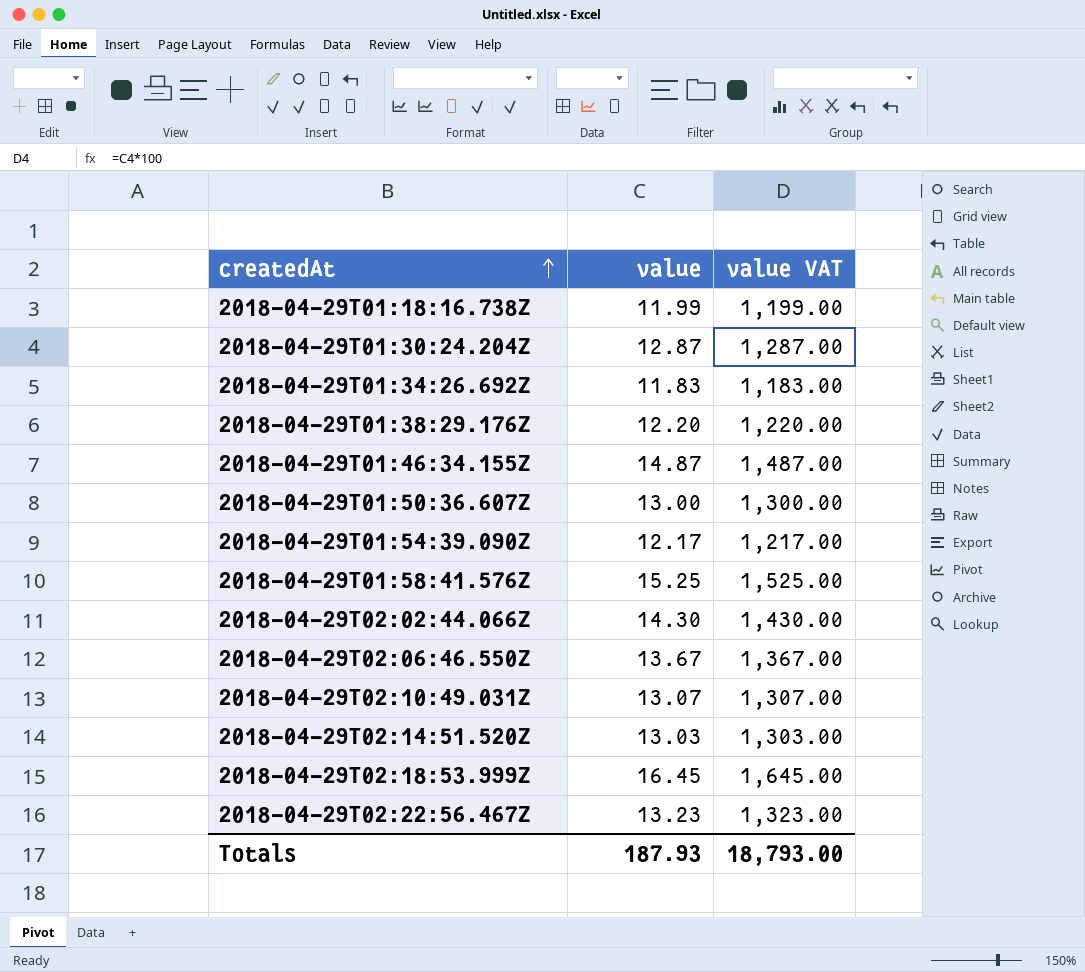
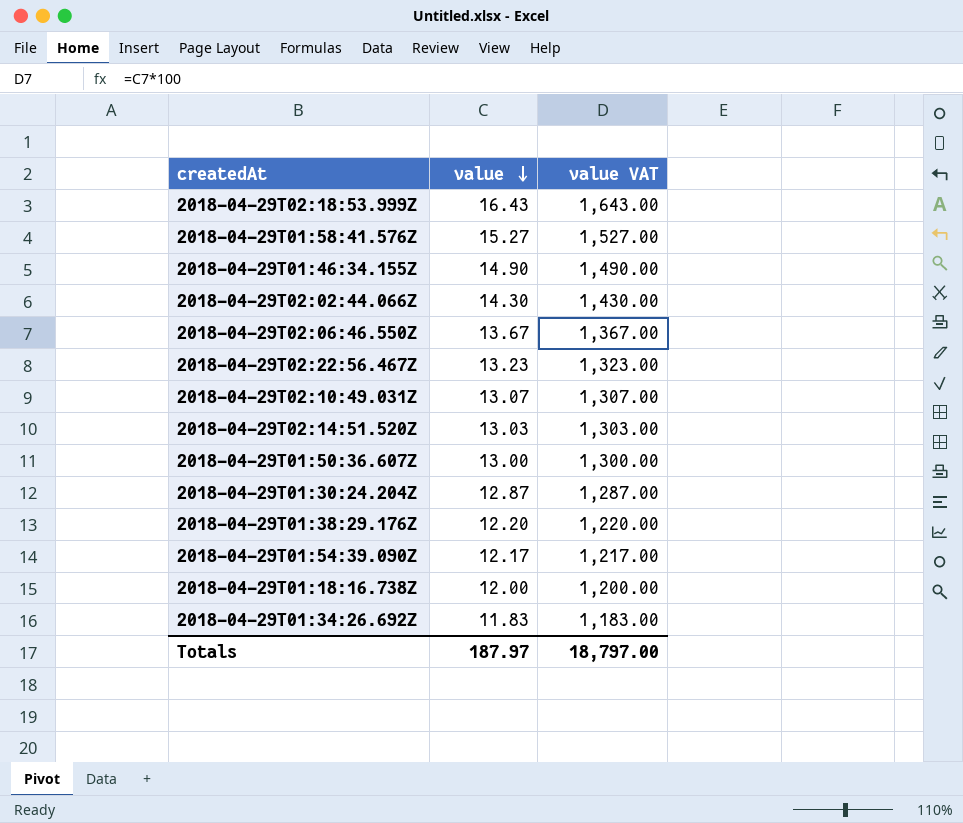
row order: createdAt ascending -> value descending
2018-04-29T02:18:53.999Z | value: 16.45 -> 16.43
2018-04-29T02:18:53.999Z | value VAT: 1,645.00 -> 1,643.00
2018-04-29T01:58:41.576Z | value: 15.25 -> 15.27
2018-04-29T01:58:41.576Z | value VAT: 1,525.00 -> 1,527.00
2018-04-29T01:46:34.155Z | value: 14.87 -> 14.90
2018-04-29T01:46:34.155Z | value VAT: 1,487.00 -> 1,490.00
2018-04-29T01:18:16.738Z | value: 11.99 -> 12.00
2018-04-29T01:18:16.738Z | value VAT: 1,199.00 -> 1,200.00
Totals | value: 187.93 -> 187.97
Totals | value VAT: 18,793.00 -> 18,797.00

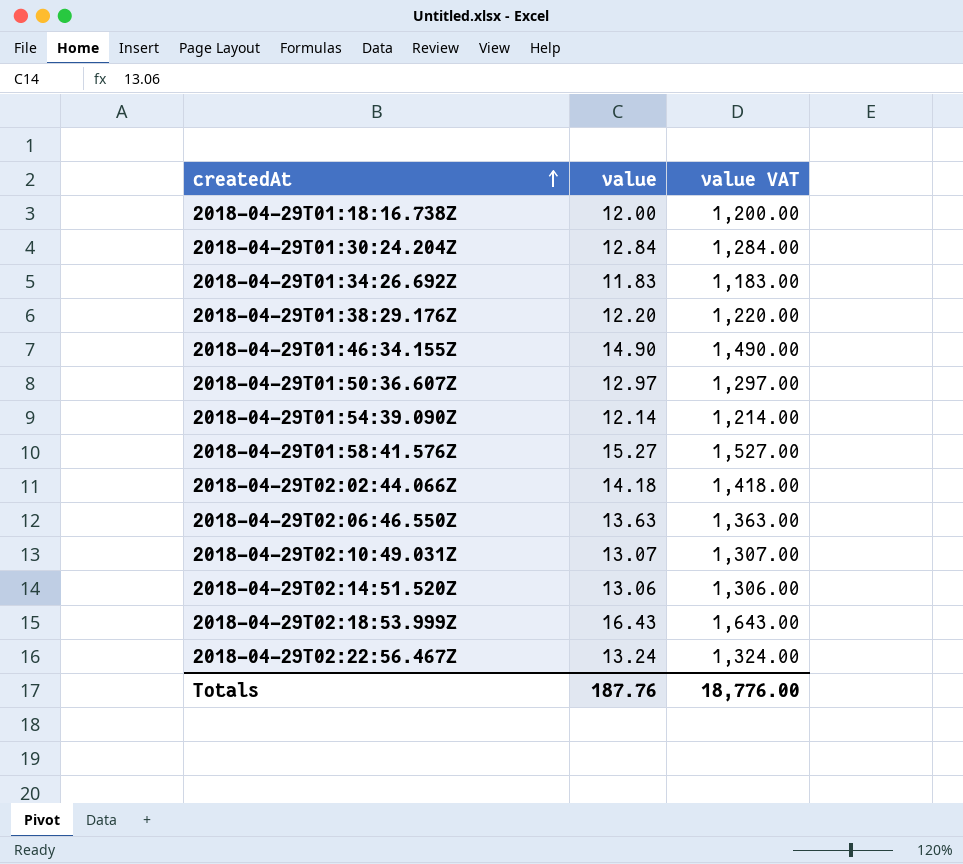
row order: value descending -> createdAt ascending
2018-04-29T01:30:24.204Z | value: 12.87 -> 12.84
2018-04-29T01:30:24.204Z | value VAT: 1,287.00 -> 1,284.00
2018-04-29T01:50:36.607Z | value: 13.00 -> 12.97
2018-04-29T01:50:36.607Z | value VAT: 1,300.00 -> 1,297.00
2018-04-29T01:54:39.090Z | value: 12.17 -> 12.14
2018-04-29T01:54:39.090Z | value VAT: 1,217.00 -> 1,214.00
2018-04-29T02:02:44.066Z | value: 14.30 -> 14.18
2018-04-29T02:02:44.066Z | value VAT: 1,430.00 -> 1,418.00
2018-04-29T02:06:46.550Z | value: 13.67 -> 13.63
2018-04-29T02:06:46.550Z | value VAT: 1,367.00 -> 1,363.00
2018-04-29T02:14:51.520Z | value: 13.03 -> 13.06
2018-04-29T02:14:51.520Z | value VAT: 1,303.00 -> 1,306.00
2018-04-29T02:22:56.467Z | value: 13.23 -> 13.24
2018-04-29T02:22:56.467Z | value VAT: 1,323.00 -> 1,324.00
Totals | value: 187.97 -> 187.76
Totals | value VAT: 18,797.00 -> 18,776.00

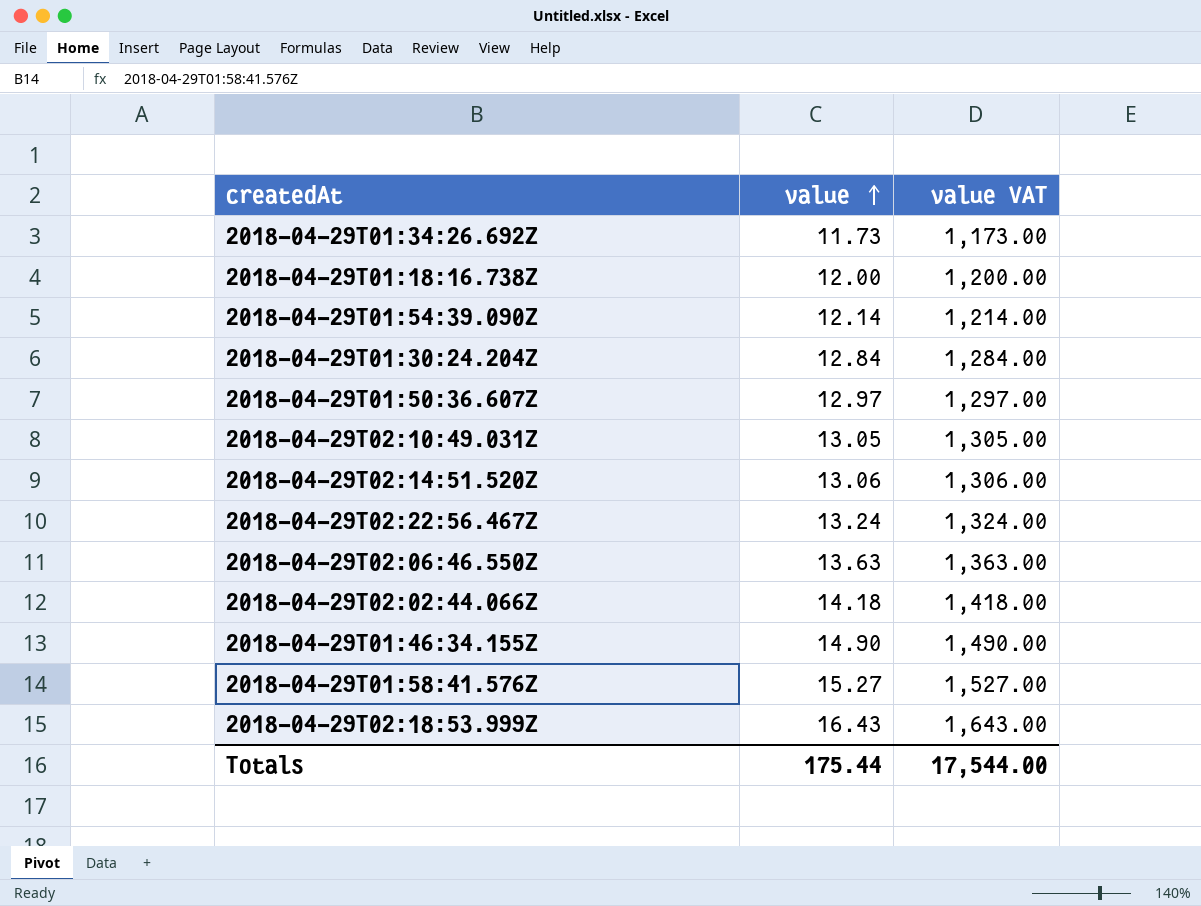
row order: createdAt ascending -> value ascending
row 2018-04-29T01:38:29.176Z: 12.20 | 1,220.00 -> none
2018-04-29T01:34:26.692Z | value: 11.83 -> 11.73
2018-04-29T01:34:26.692Z | value VAT: 1,183.00 -> 1,173.00
2018-04-29T02:10:49.031Z | value: 13.07 -> 13.05
2018-04-29T02:10:49.031Z | value VAT: 1,307.00 -> 1,305.00
Totals | value: 187.76 -> 175.44
Totals | value VAT: 18,776.00 -> 17,544.00

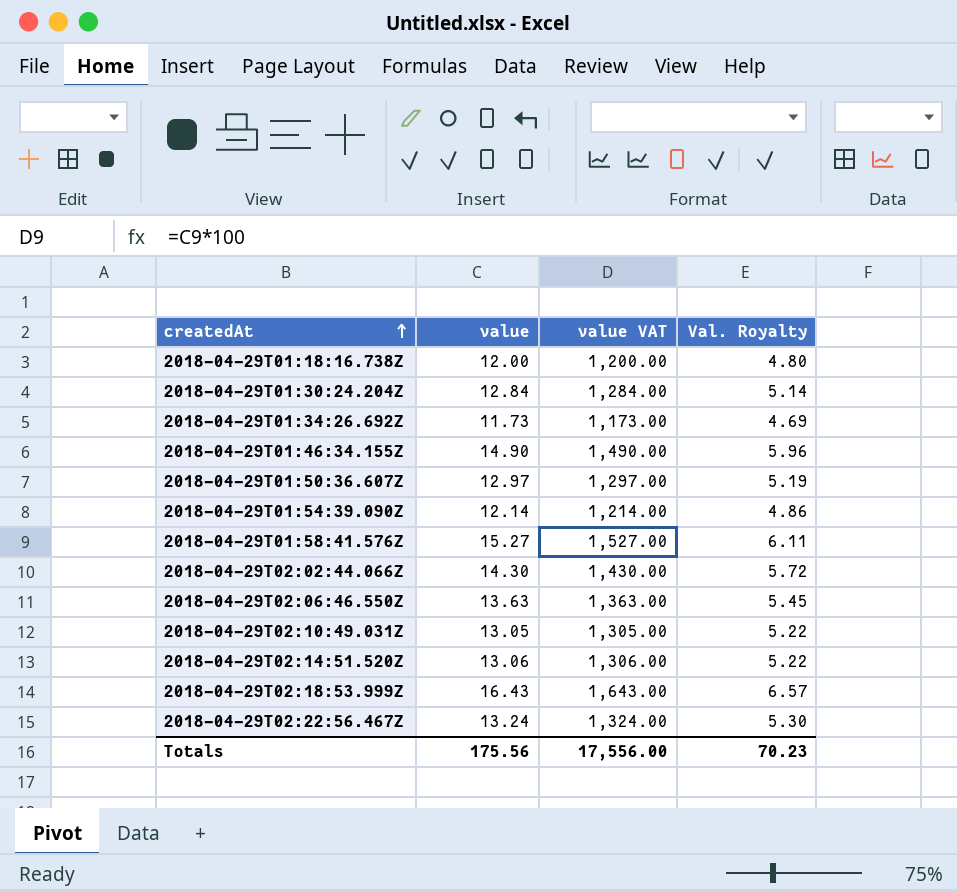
row order: value ascending -> createdAt ascending
column Val. Royalty | formula: none -> [value] * 0.4
2018-04-29T02:02:44.066Z | value: 14.18 -> 14.30
2018-04-29T02:02:44.066Z | value VAT: 1,418.00 -> 1,430.00
Totals | value: 175.44 -> 175.56
Totals | value VAT: 17,544.00 -> 17,556.00

